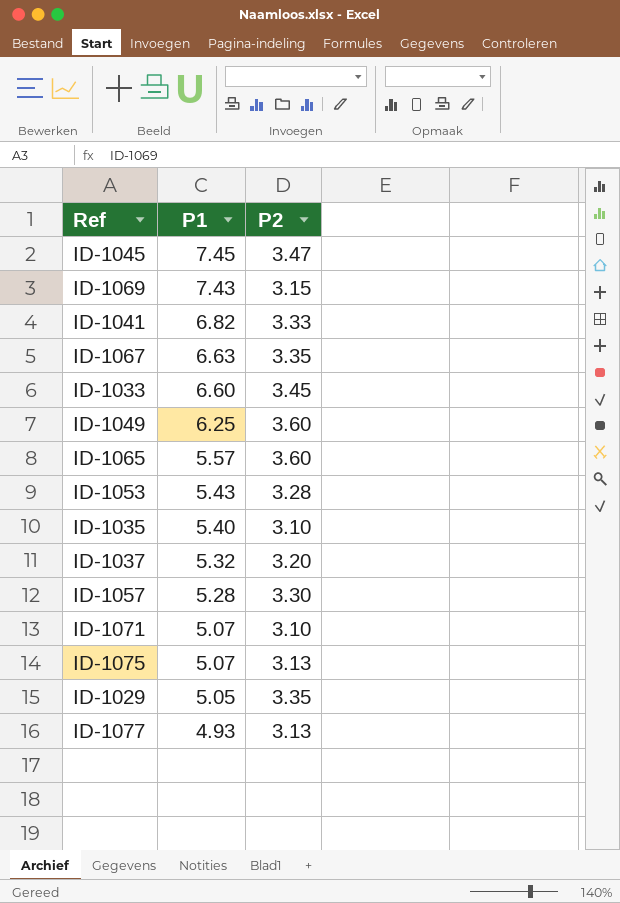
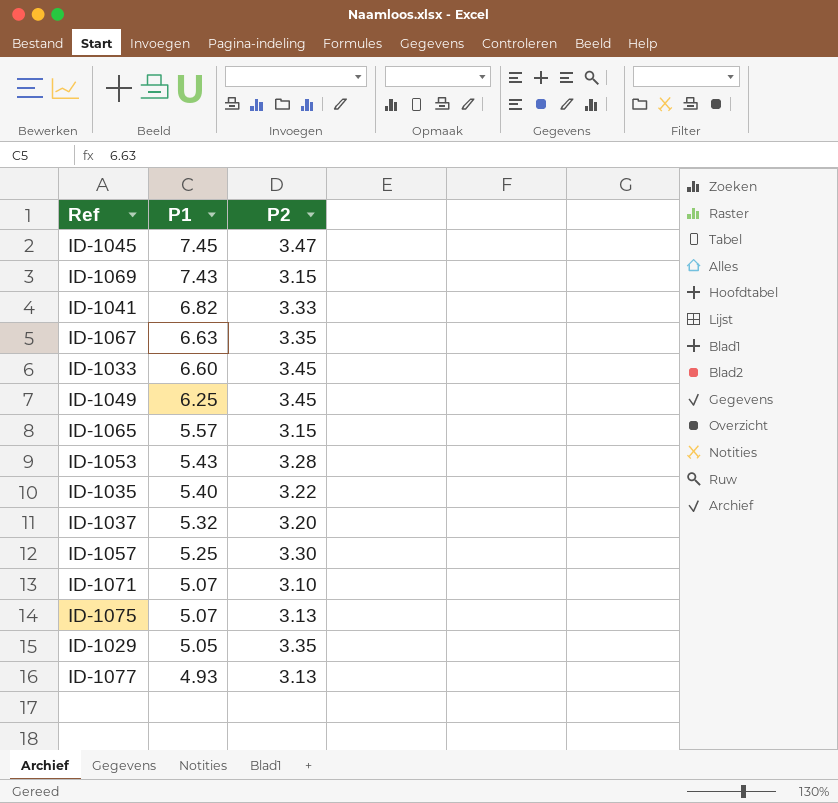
ID-1049 | P2: 3.60 -> 3.45
ID-1065 | P2: 3.60 -> 3.15
ID-1035 | P2: 3.10 -> 3.22
ID-1057 | P1: 5.28 -> 5.25

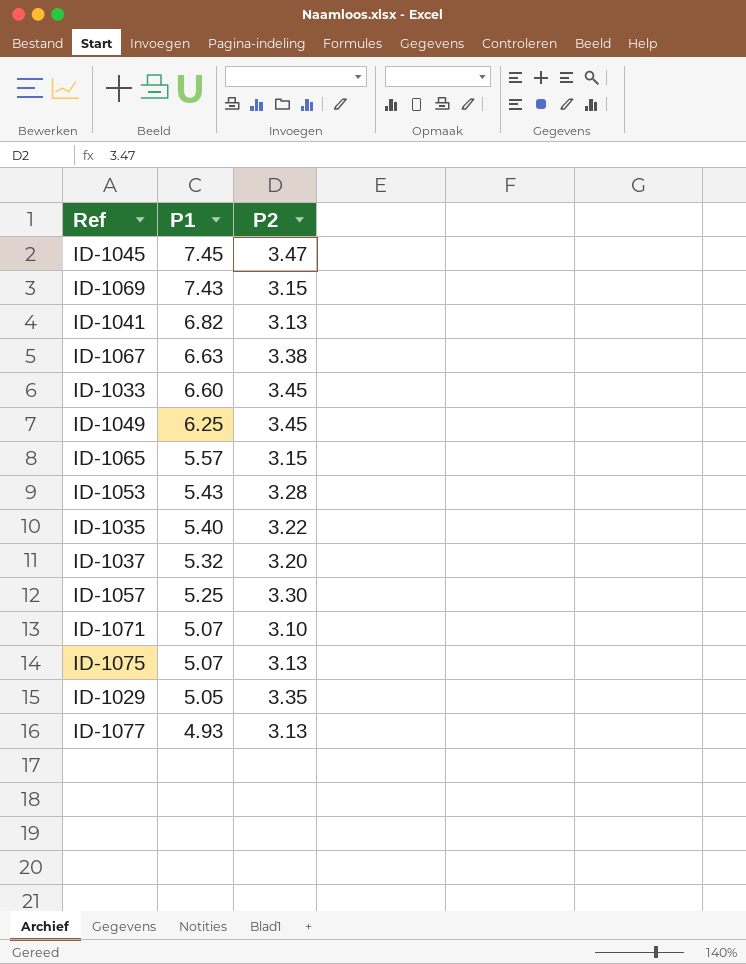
ID-1041 | P2: 3.33 -> 3.13
ID-1067 | P2: 3.35 -> 3.38

